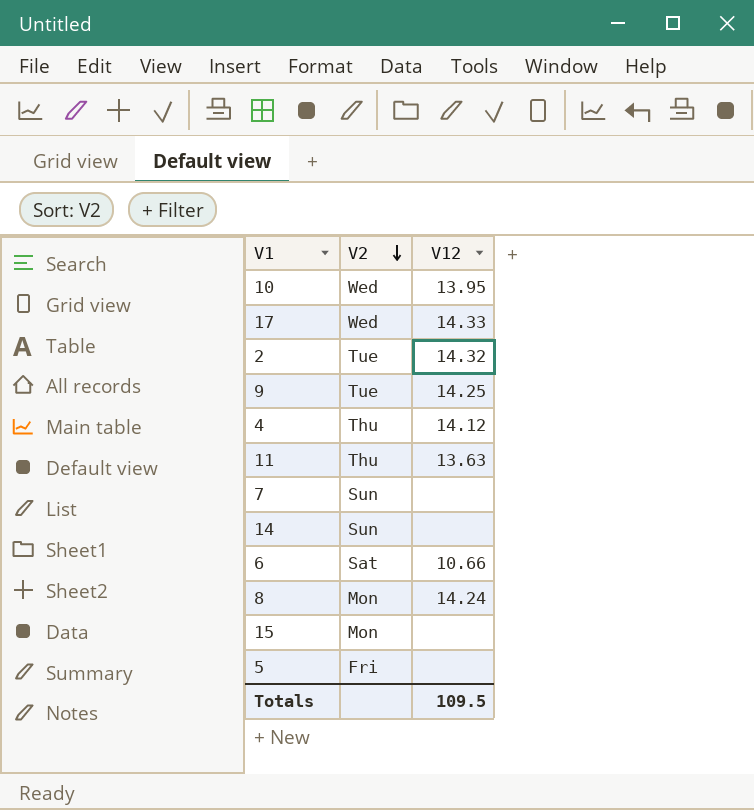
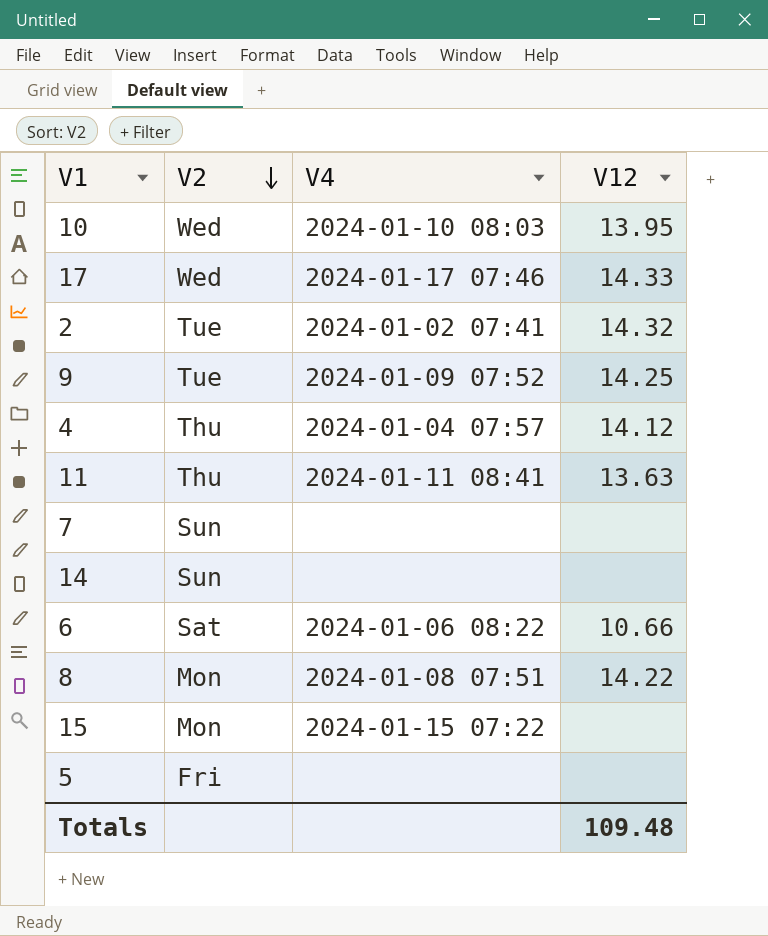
column V4 | position: none -> 3
8 | V12: 14.24 -> 14.22
Totals | V12: 109.5 -> 109.48

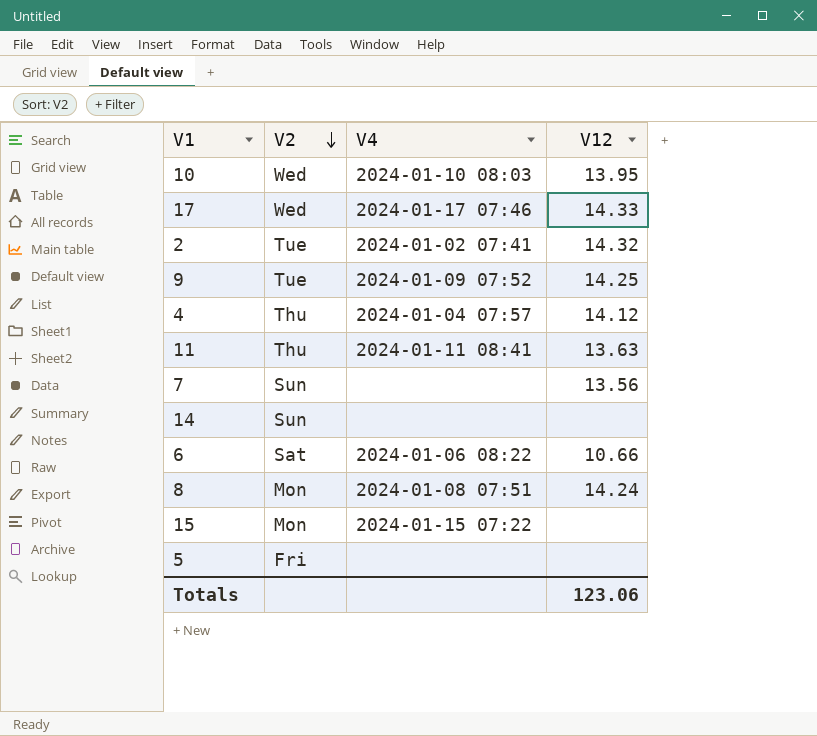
7 | V12: none -> 13.56
8 | V12: 14.22 -> 14.24
Totals | V12: 109.48 -> 123.06

